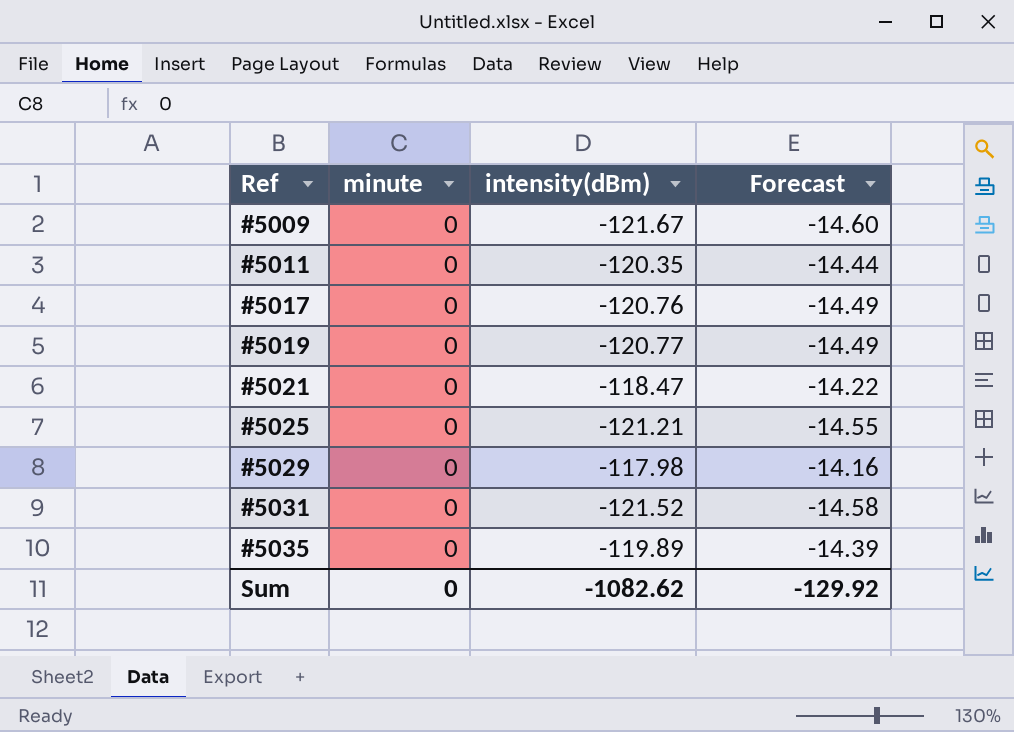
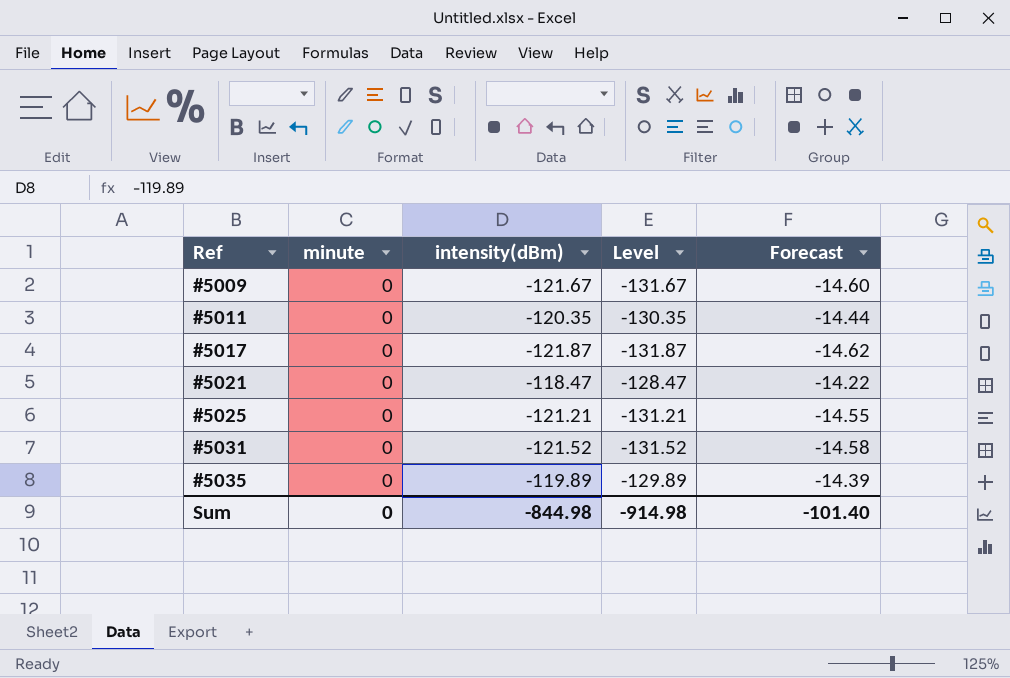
column Level | formula: none -> [intensity(dBm)] - 10
row #5019: 0 | -120.77 | -14.49 -> none
row #5029: 0 | -117.98 | -14.16 -> none
#5017 | intensity(dBm): -120.76 -> -121.87
#5017 | Forecast: -14.49 -> -14.62
Sum | intensity(dBm): -1082.62 -> -844.98
Sum | Forecast: -129.92 -> -101.40

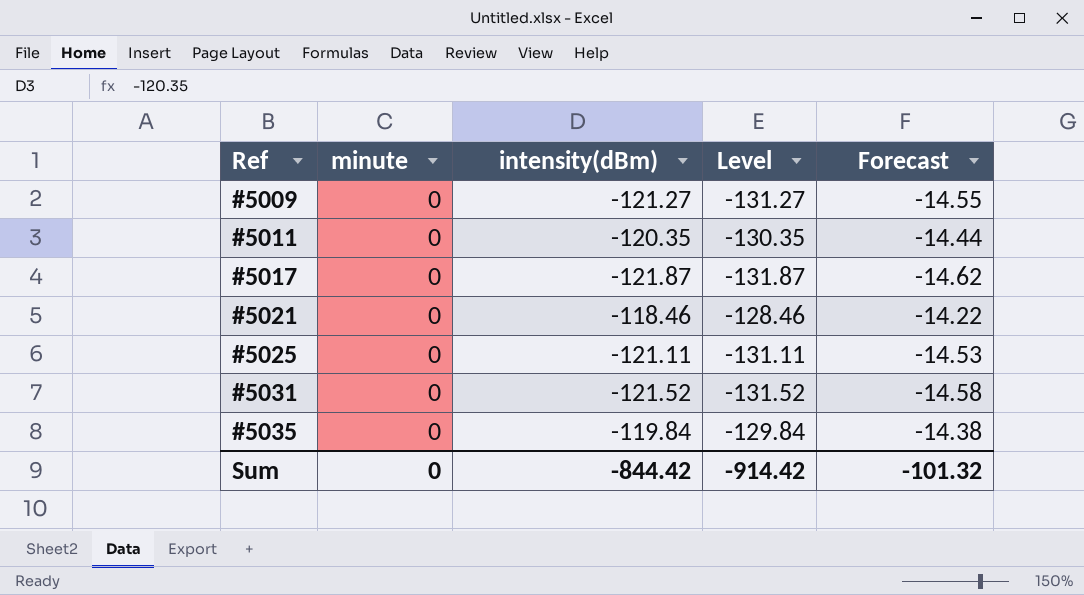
#5009 | intensity(dBm): -121.67 -> -121.27
#5009 | Level: -131.67 -> -131.27
#5009 | Forecast: -14.60 -> -14.55
#5021 | intensity(dBm): -118.47 -> -118.46
#5021 | Level: -128.47 -> -128.46
#5025 | intensity(dBm): -121.21 -> -121.11
#5025 | Level: -131.21 -> -131.11
#5025 | Forecast: -14.55 -> -14.53
#5035 | intensity(dBm): -119.89 -> -119.84
#5035 | Level: -129.89 -> -129.84
#5035 | Forecast: -14.39 -> -14.38
Sum | intensity(dBm): -844.98 -> -844.42
Sum | Level: -914.98 -> -914.42
Sum | Forecast: -101.40 -> -101.32

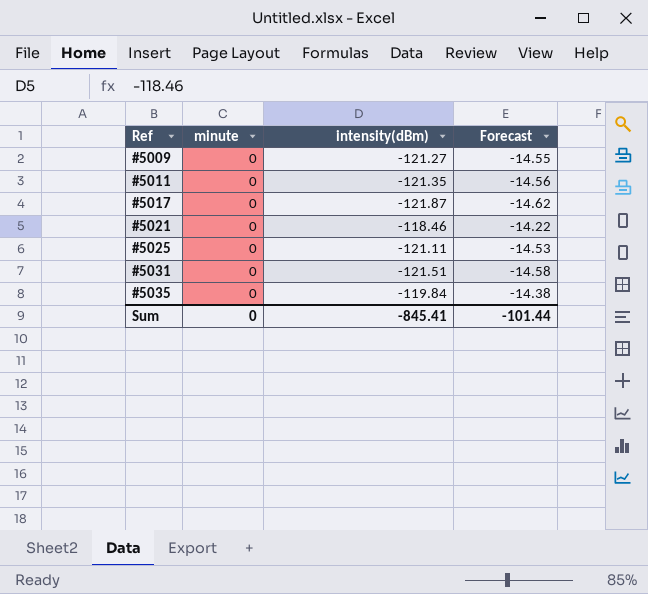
column Level | formula: [intensity(dBm)] - 10 -> none
#5011 | intensity(dBm): -120.35 -> -121.35
#5011 | Forecast: -14.44 -> -14.56
#5031 | intensity(dBm): -121.52 -> -121.51
Sum | intensity(dBm): -844.42 -> -845.41
Sum | Forecast: -101.32 -> -101.44

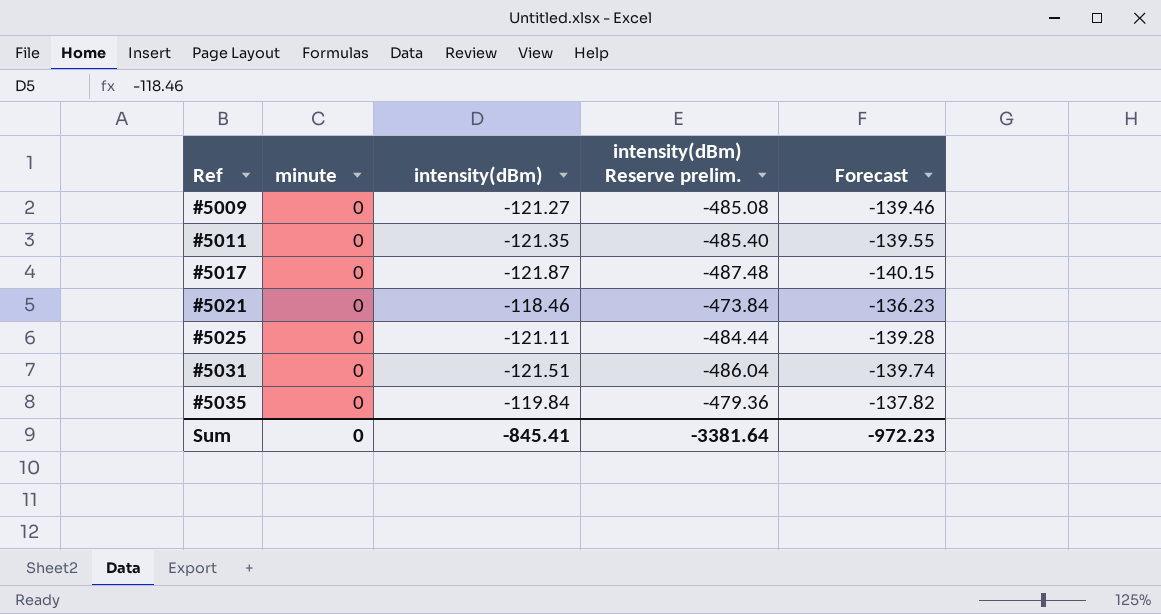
column intensity(dBm) Reserve prelim. | formula: none -> [intensity(dBm)] * 4
column Forecast | formula: [intensity(dBm)] * 0.12 -> [intensity(dBm)] * 1.15
Sum | Forecast: -101.44 -> -972.23

